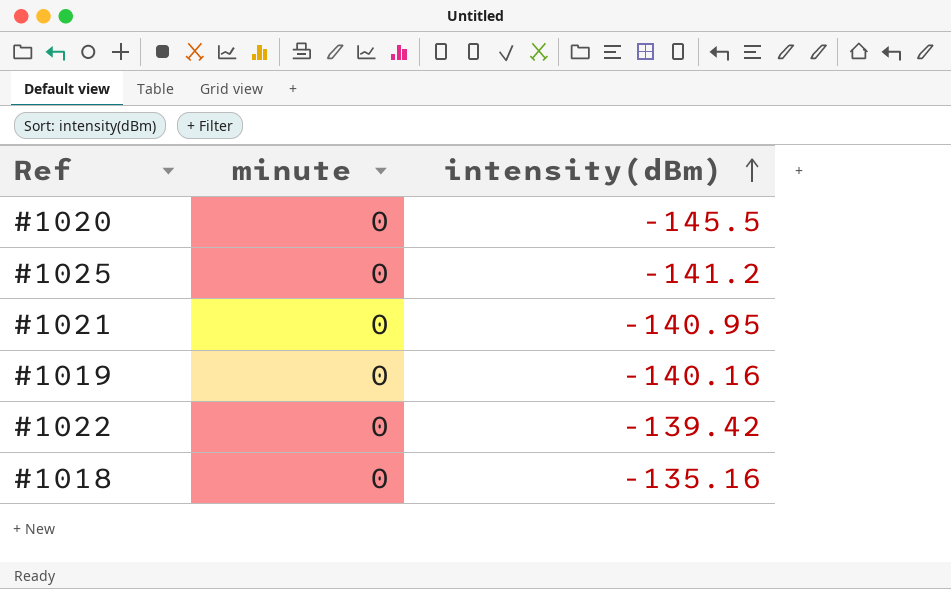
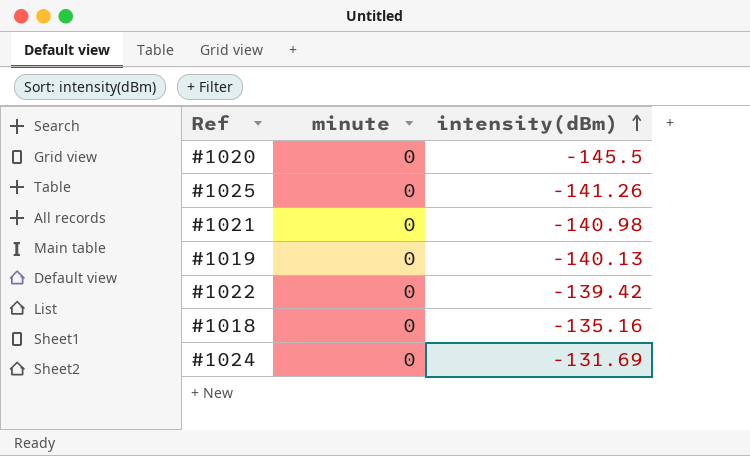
#1025 | intensity(dBm): -141.2 -> -141.26
#1021 | intensity(dBm): -140.95 -> -140.98
#1019 | intensity(dBm): -140.16 -> -140.13
row #1024: none -> 0 | -131.69

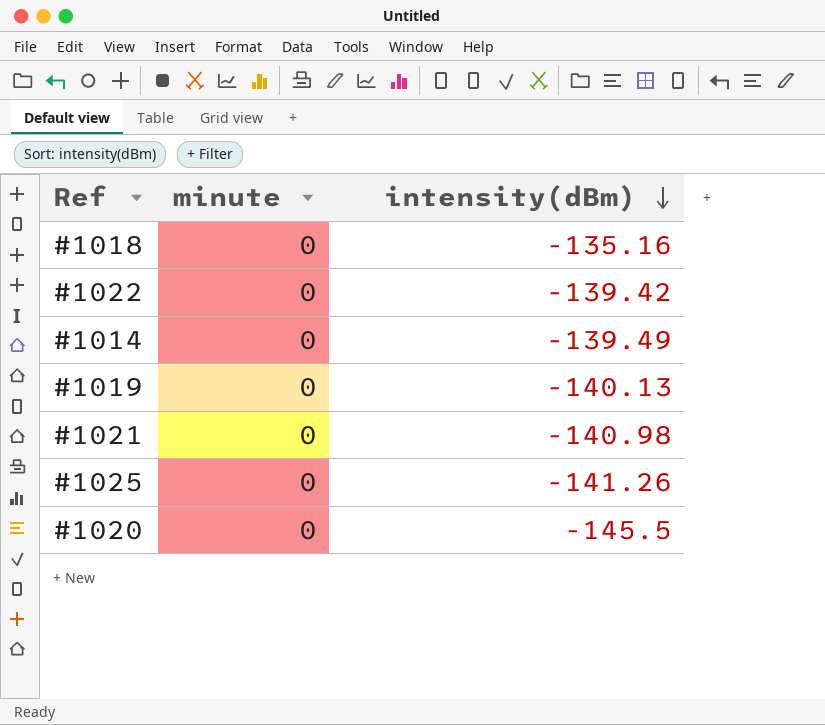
row order: intensity(dBm) ascending -> intensity(dBm) descending
row #1024: 0 | -131.69 -> none
row #1014: none -> 0 | -139.49

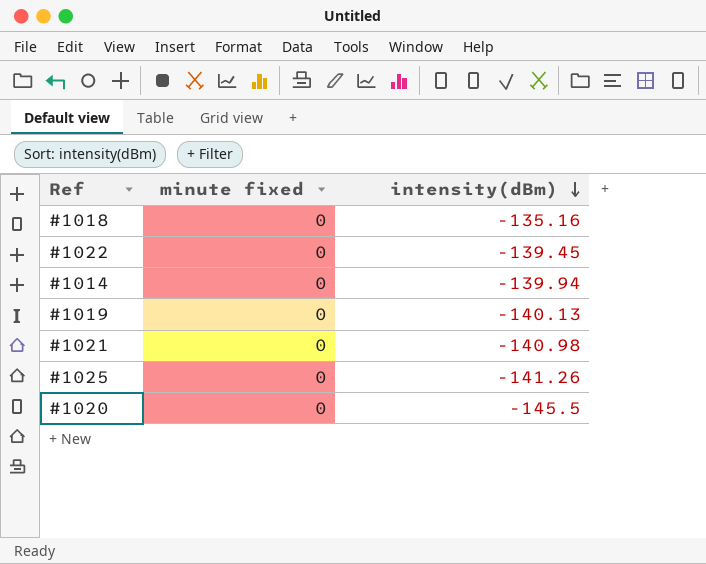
column name: minute -> minute fixed
#1022 | intensity(dBm): -139.42 -> -139.45
#1014 | intensity(dBm): -139.49 -> -139.94

